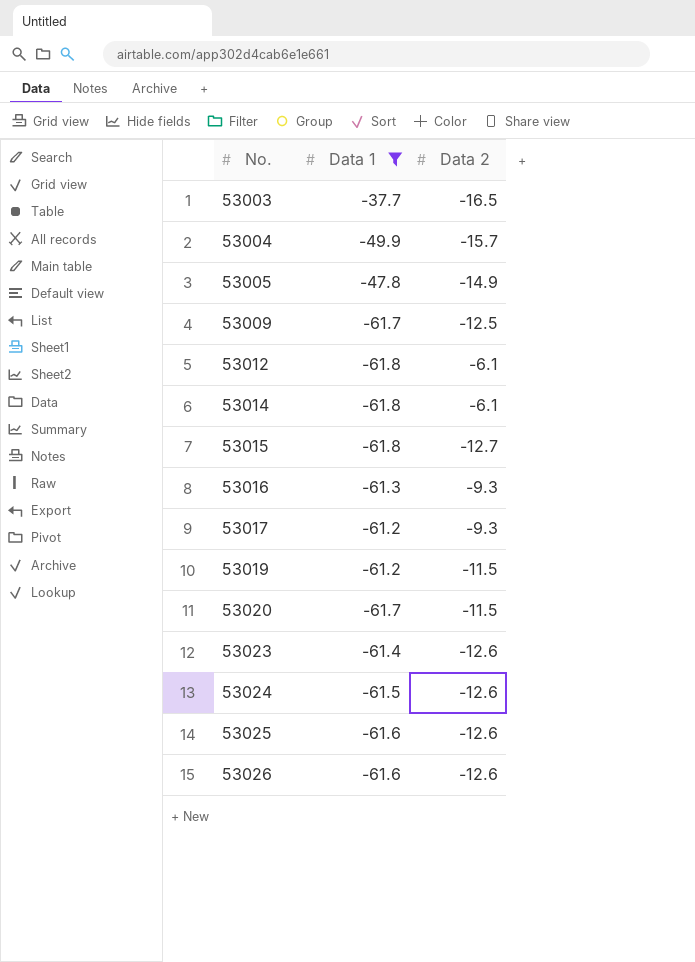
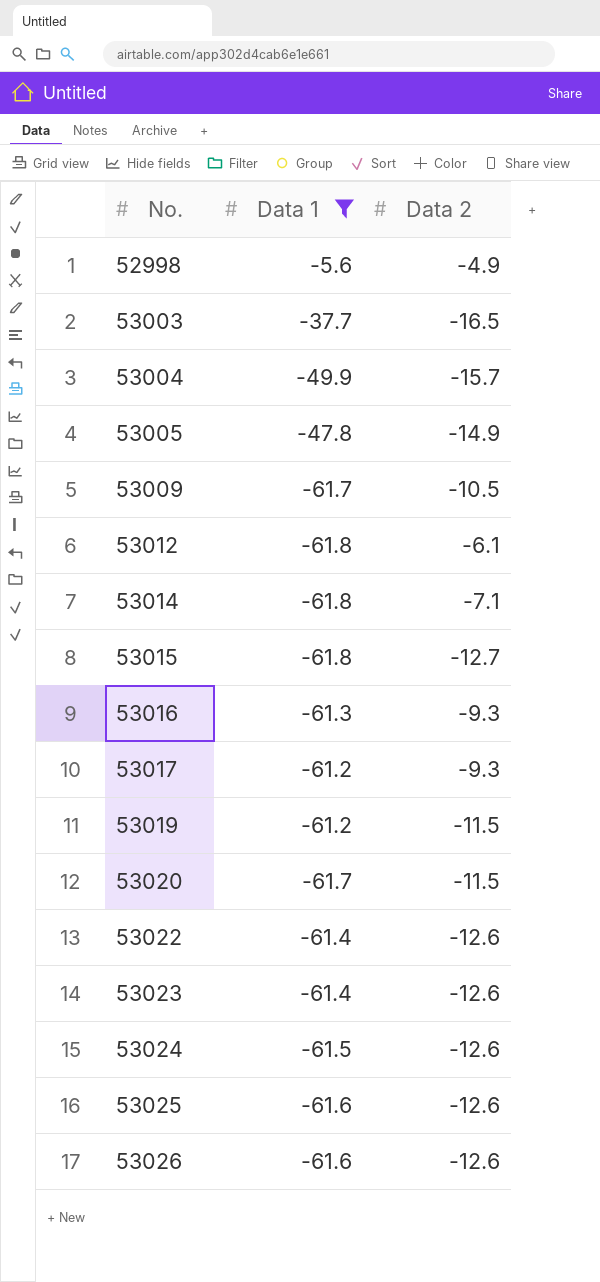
row 52998: none -> -5.6 | -4.9
53009 | Data 2: -12.5 -> -10.5
53014 | Data 2: -6.1 -> -7.1
row 53022: none -> -61.4 | -12.6

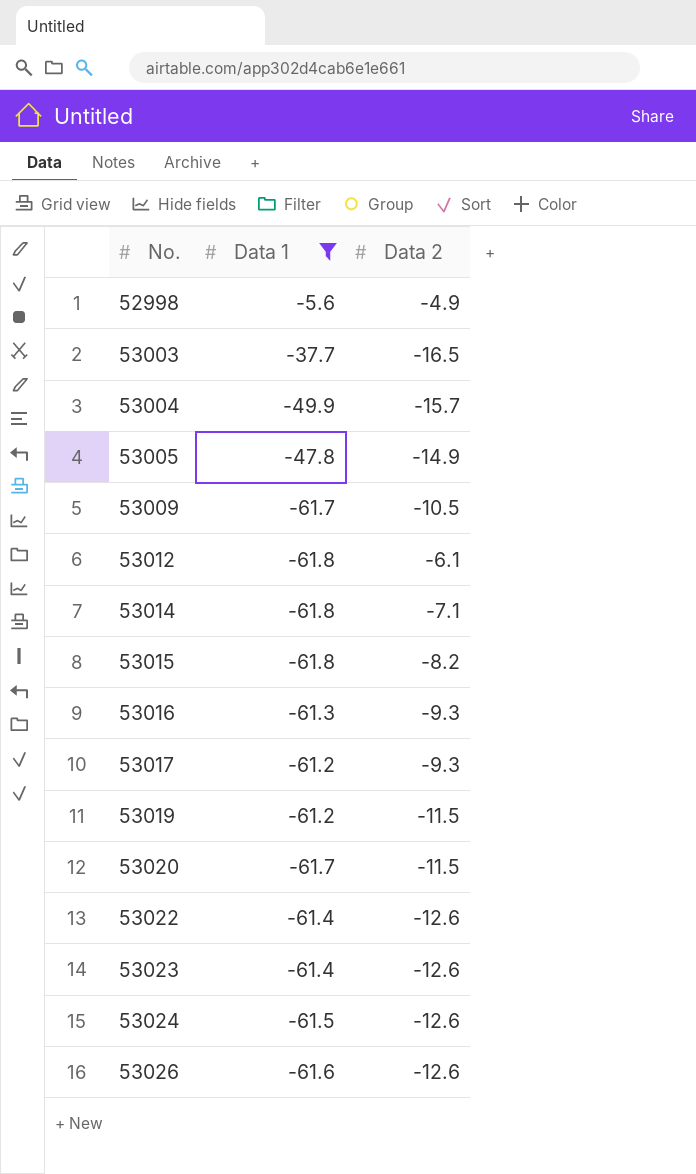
row 53025: -61.6 | -12.6 -> none
53015 | Data 2: -12.7 -> -8.2

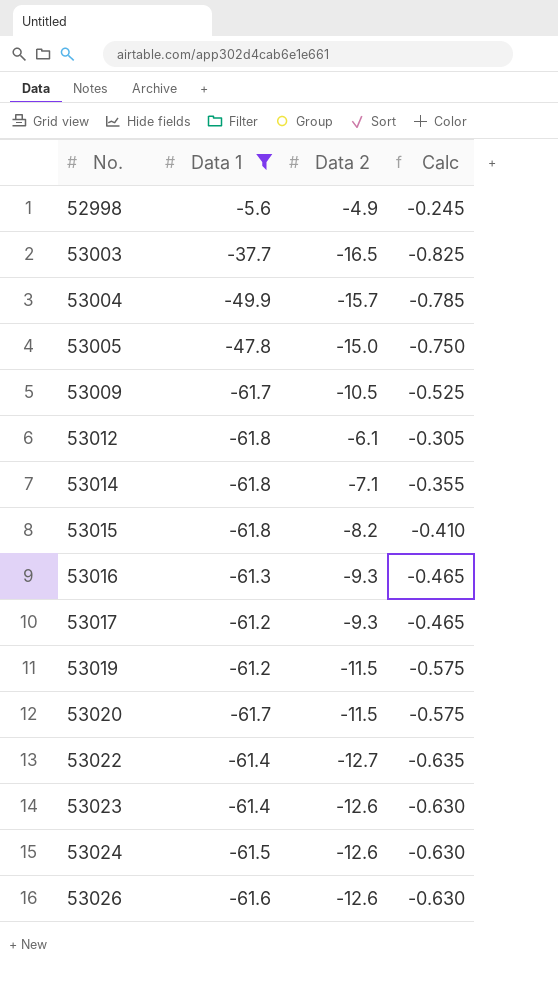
column Calc | formula: none -> [Data 2] * 0.05
53005 | Data 2: -14.9 -> -15.0
53022 | Data 2: -12.6 -> -12.7

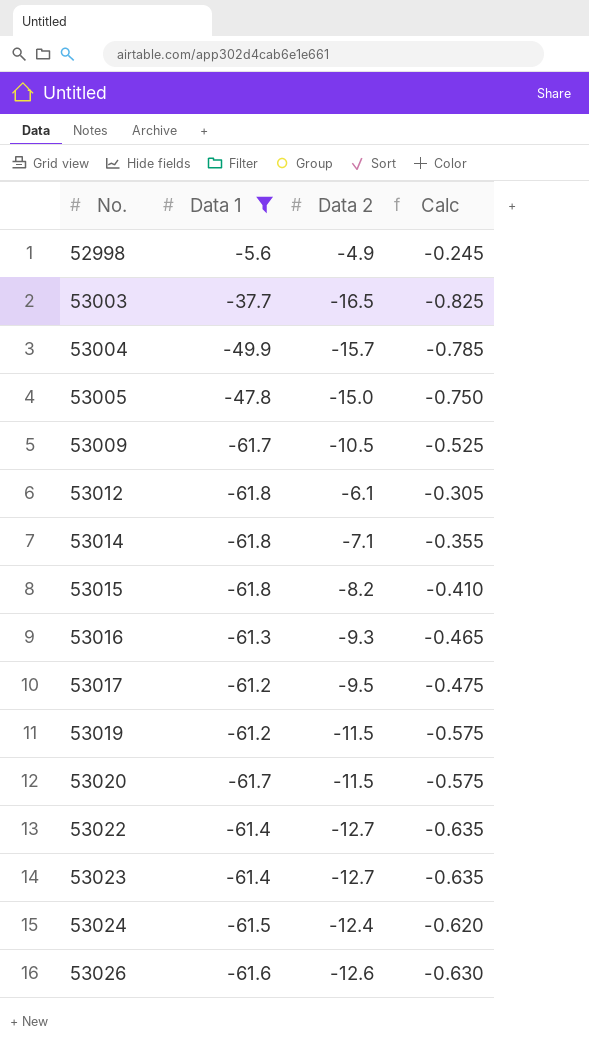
53017 | Data 2: -9.3 -> -9.5
53017 | Calc: -0.465 -> -0.475
53023 | Data 2: -12.6 -> -12.7
53023 | Calc: -0.630 -> -0.635
53024 | Data 2: -12.6 -> -12.4
53024 | Calc: -0.630 -> -0.620

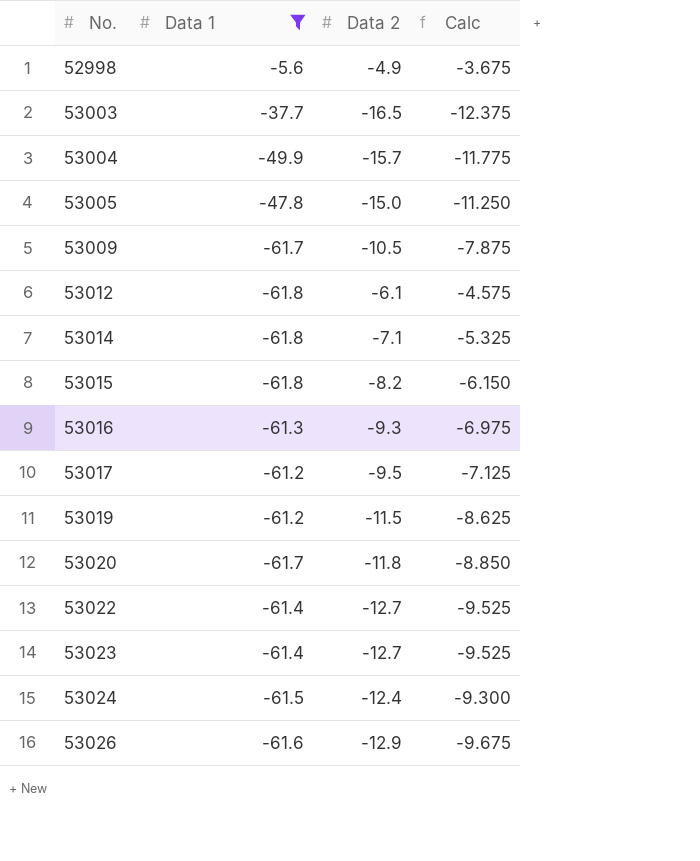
column Calc | formula: [Data 2] * 0.05 -> [Data 2] * 0.75
53020 | Data 2: -11.5 -> -11.8
53026 | Data 2: -12.6 -> -12.9

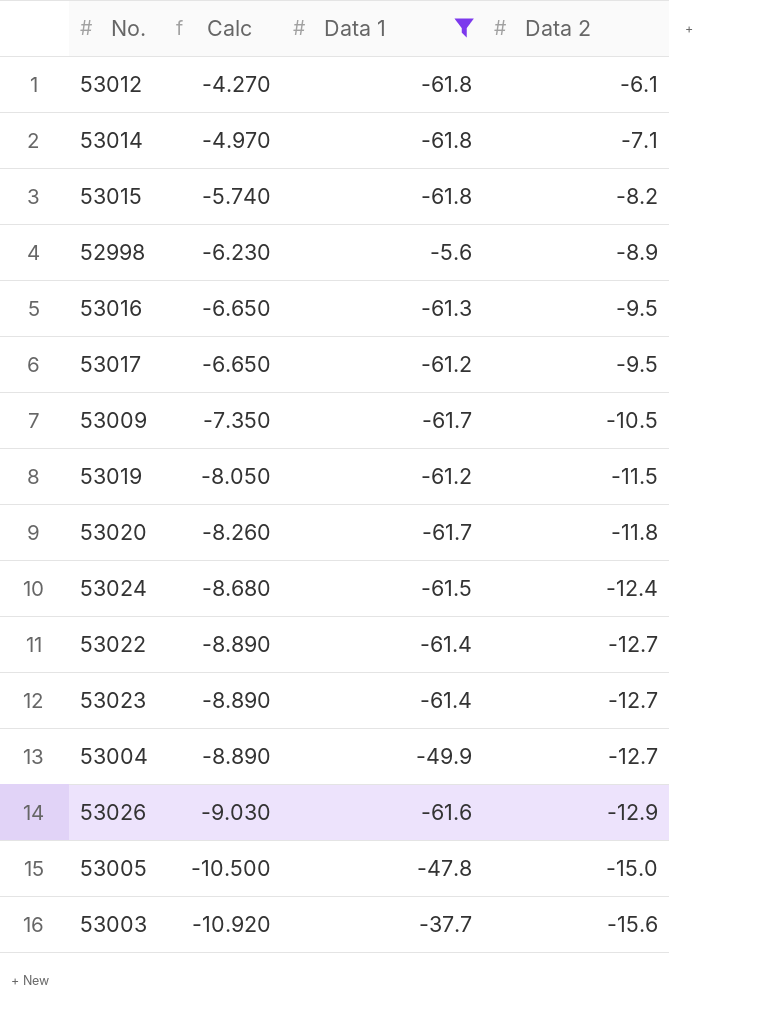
row order: No. ascending -> Calc descending
column Calc | formula: [Data 2] * 0.75 -> [Data 2] * 0.7
column Calc | position: 4 -> 2
52998 | Data 2: -4.9 -> -8.9
53016 | Data 2: -9.3 -> -9.5
53004 | Data 2: -15.7 -> -12.7
53003 | Data 2: -16.5 -> -15.6

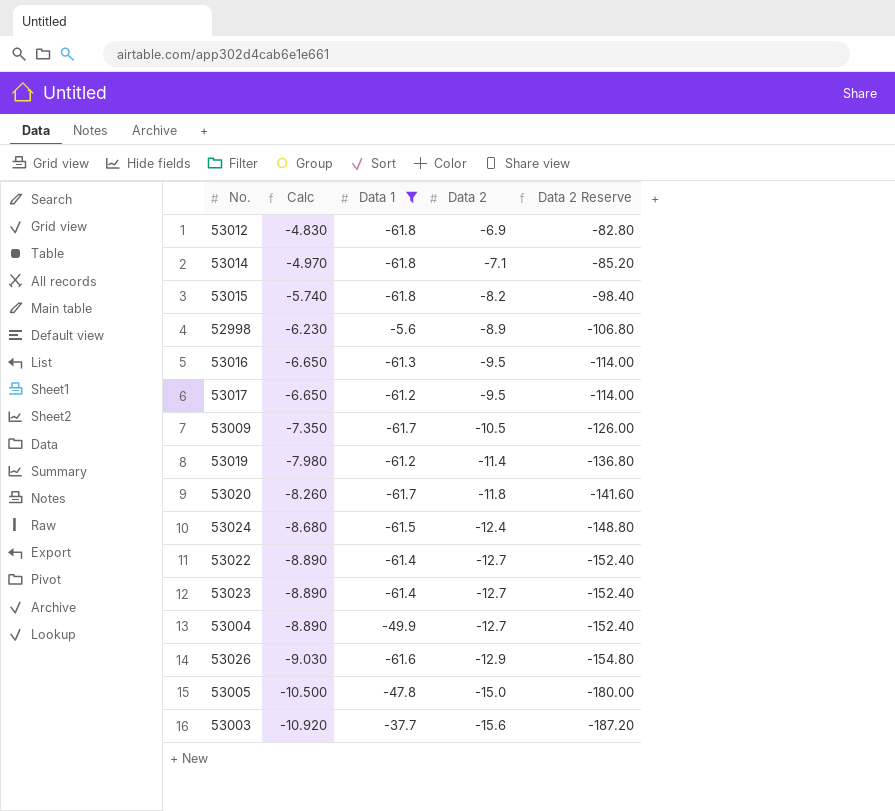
column Data 2 Reserve | formula: none -> [Data 2] * 12
53012 | Calc: -4.270 -> -4.830
53012 | Data 2: -6.1 -> -6.9
53019 | Calc: -8.050 -> -7.980
53019 | Data 2: -11.5 -> -11.4

